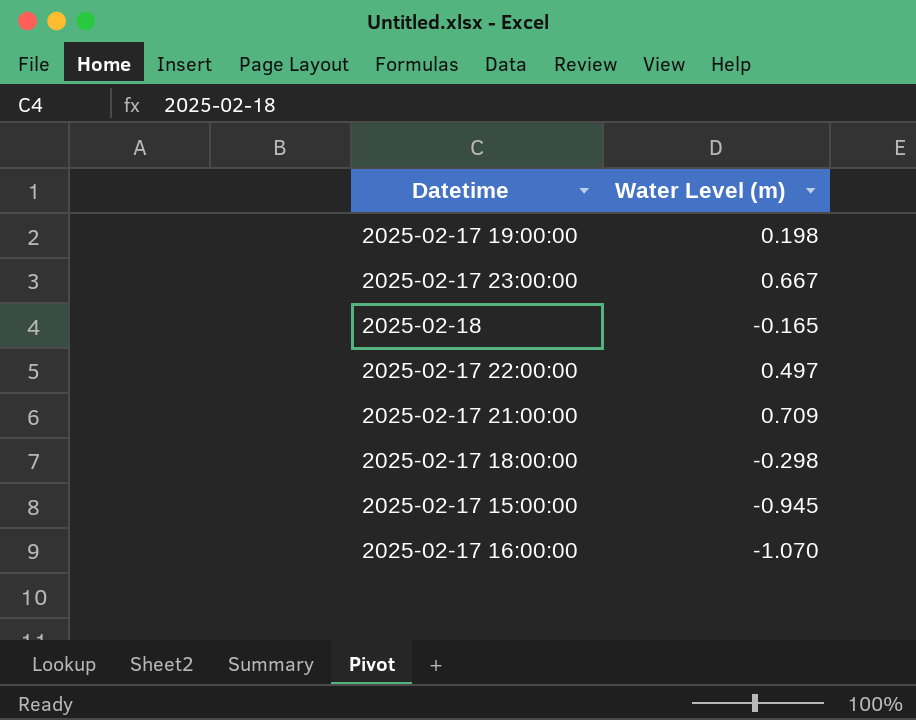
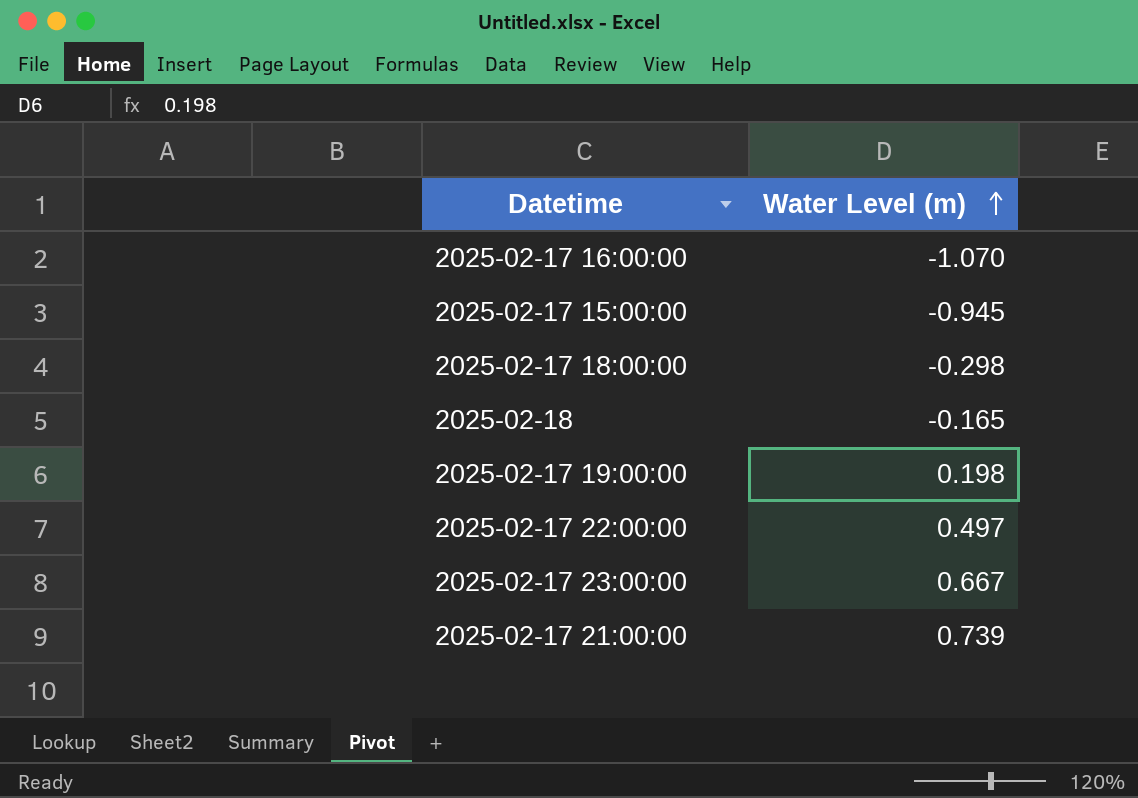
row order: none -> Water Level (m) ascending
2025-02-17 21:00:00 | Water Level (m): 0.709 -> 0.739

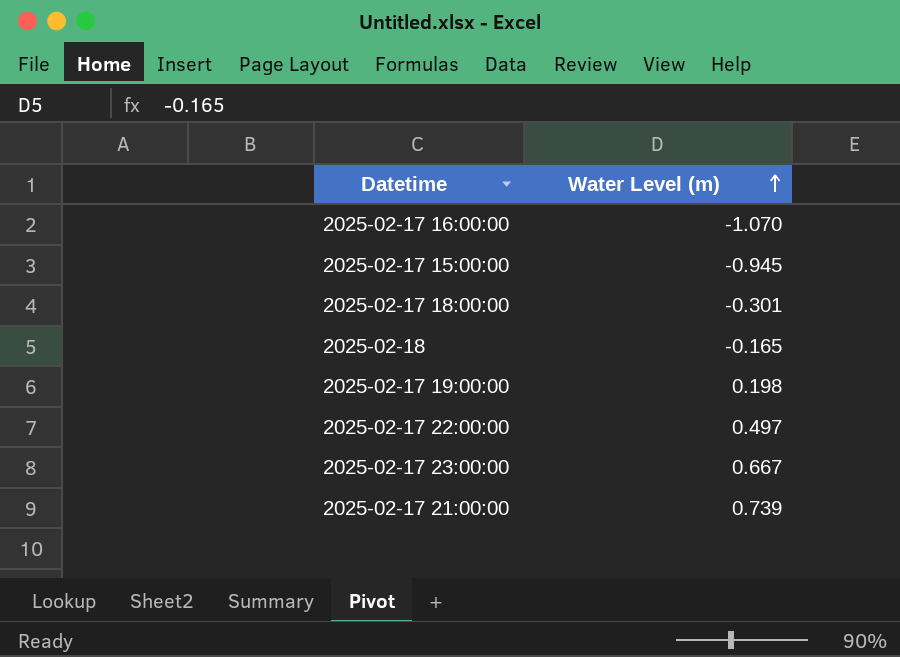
2025-02-17 18:00:00 | Water Level (m): -0.298 -> -0.301

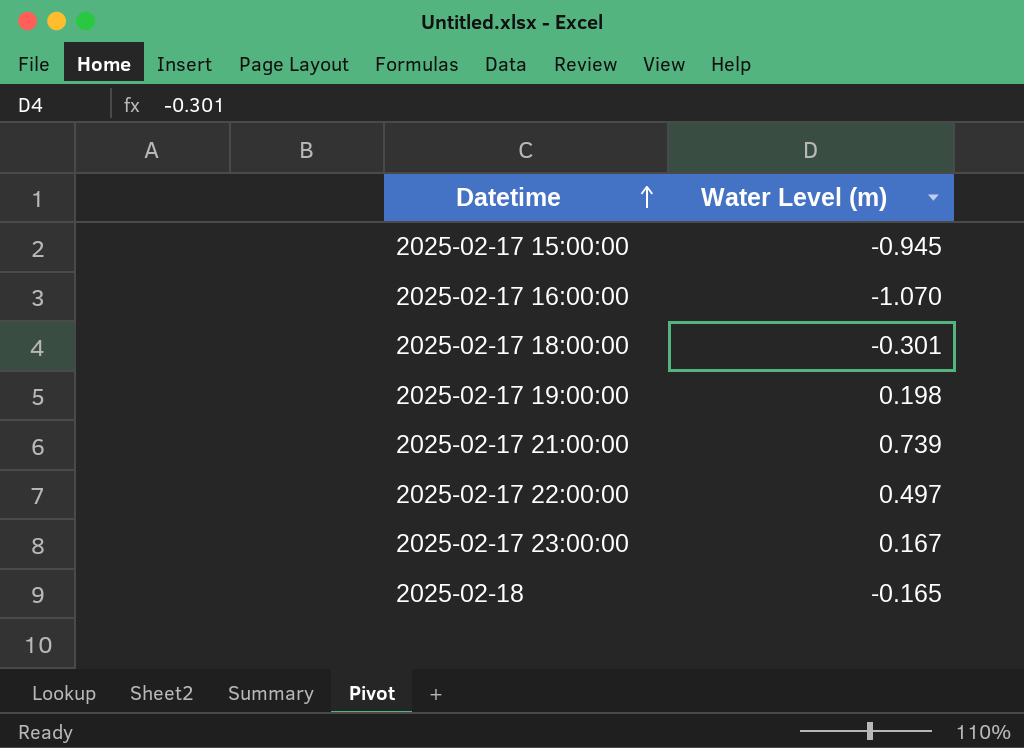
row order: Water Level (m) ascending -> Datetime ascending
2025-02-17 23:00:00 | Water Level (m): 0.667 -> 0.167

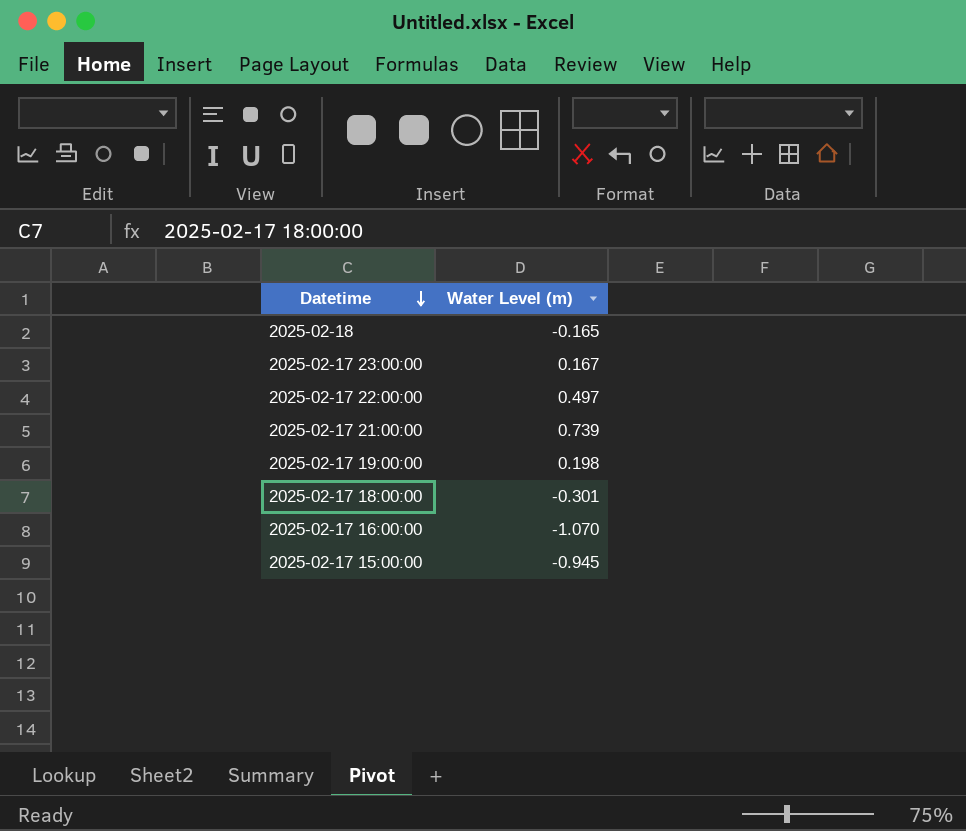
row order: Datetime ascending -> Datetime descending

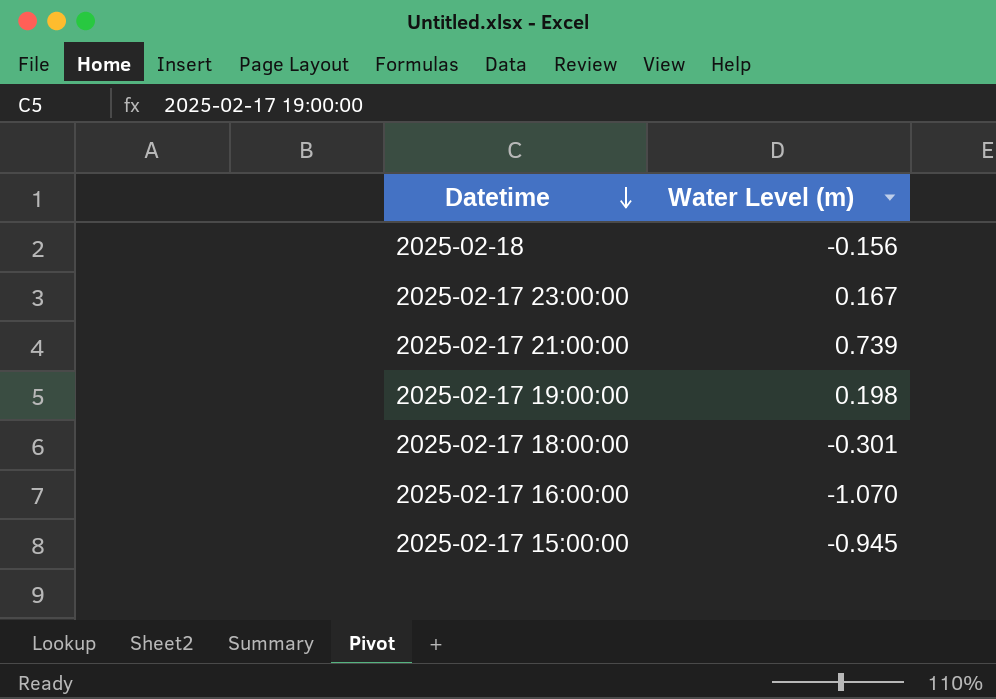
row 2025-02-17 22:00:00: 0.497 -> none
2025-02-18 | Water Level (m): -0.165 -> -0.156

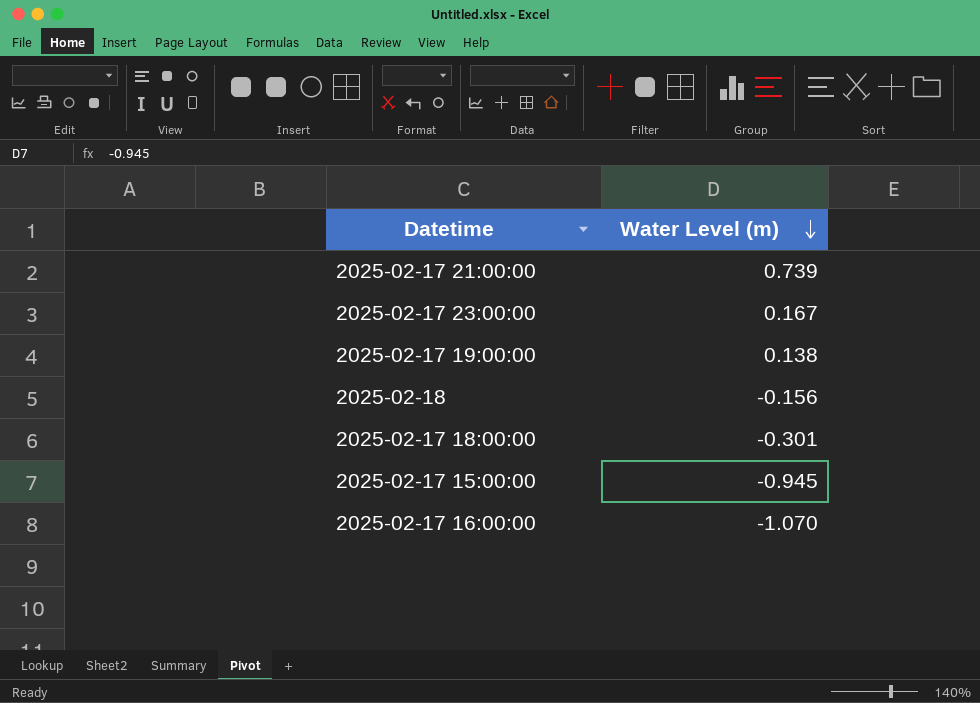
row order: Datetime descending -> Water Level (m) descending
2025-02-17 19:00:00 | Water Level (m): 0.198 -> 0.138

